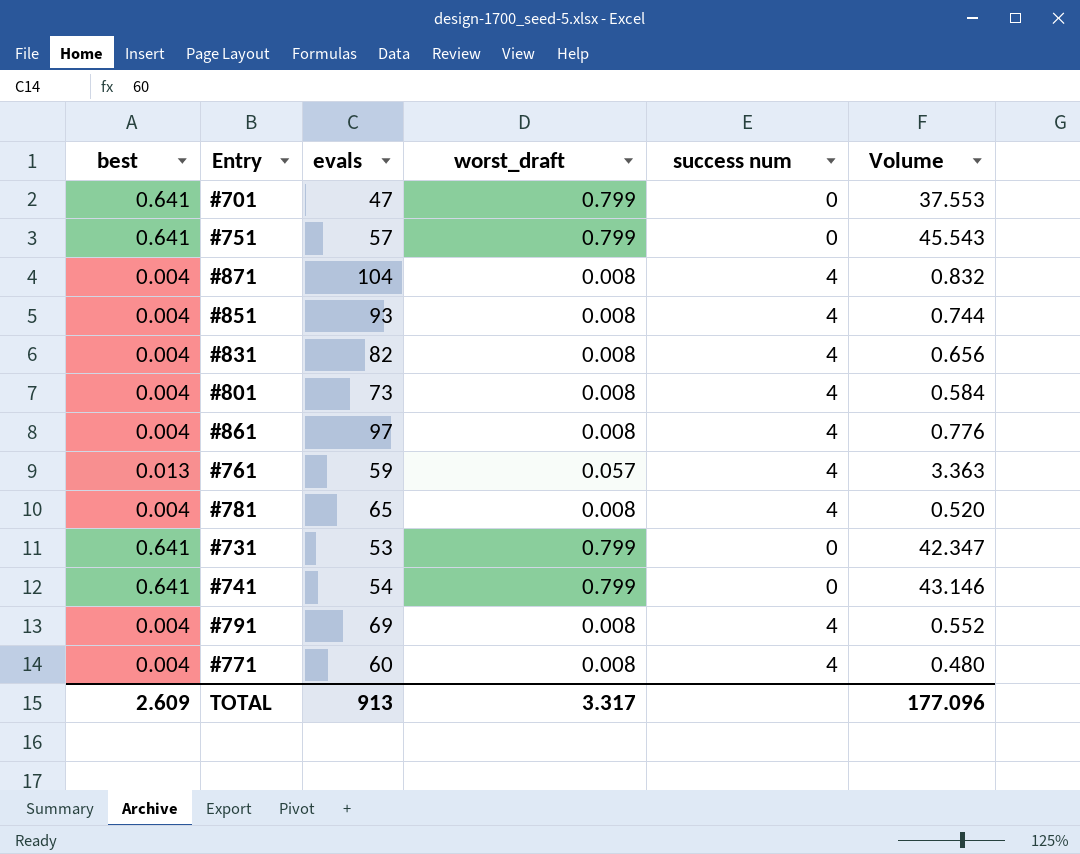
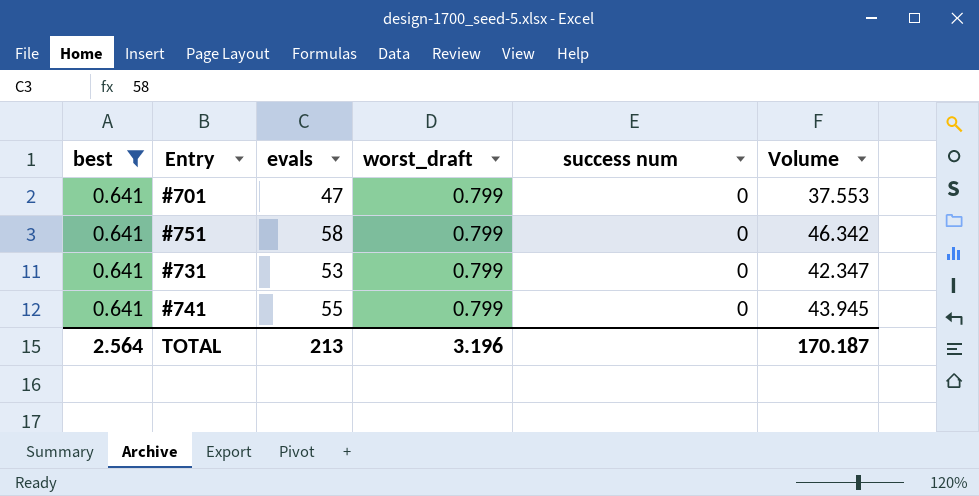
filter: none -> best = 0.641
#751 | evals: 57 -> 58
#751 | Volume: 45.543 -> 46.342
#741 | evals: 54 -> 55
#741 | Volume: 43.146 -> 43.945
TOTAL | best: 2.609 -> 2.564
TOTAL | evals: 913 -> 213
TOTAL | worst_draft: 3.317 -> 3.196
TOTAL | Volume: 177.096 -> 170.187

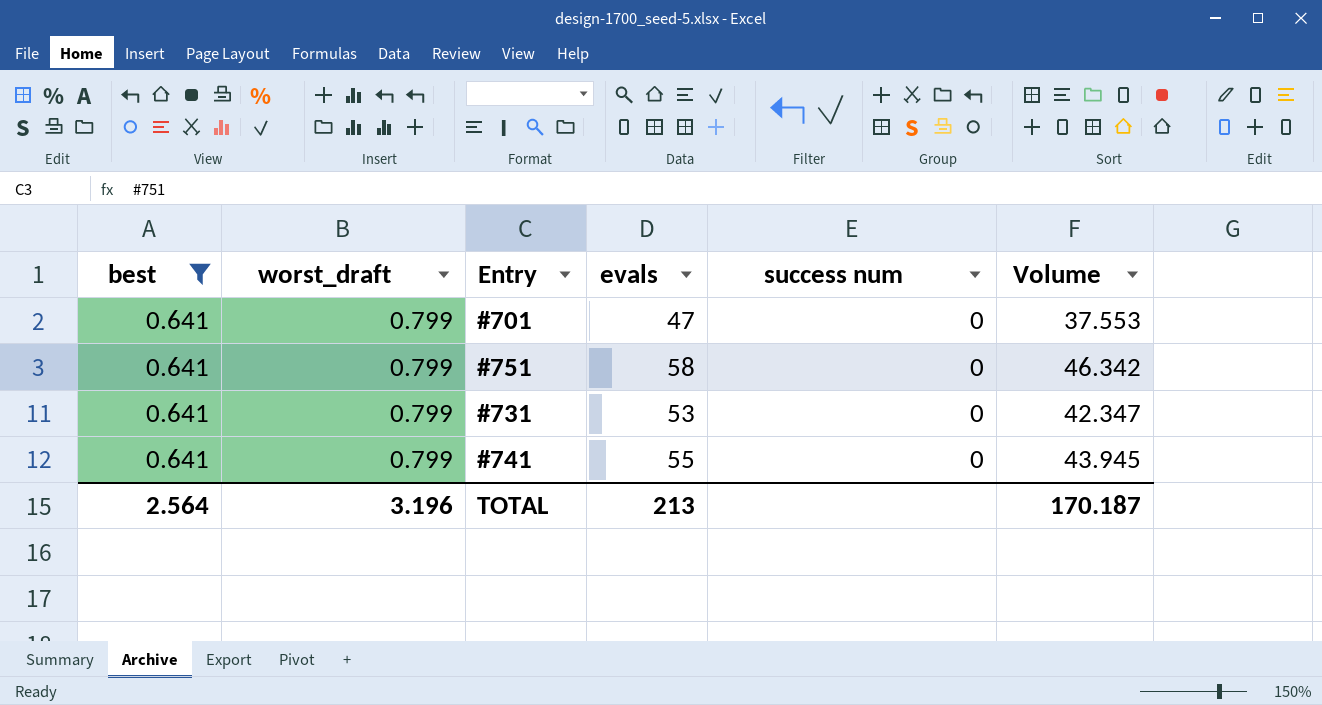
column worst_draft | position: 4 -> 2

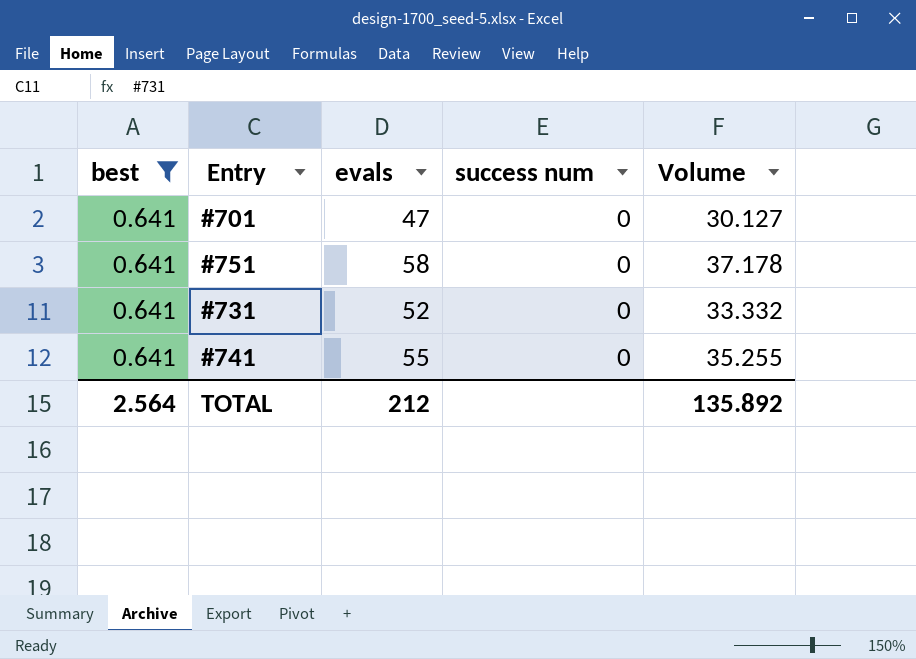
column worst_draft | position: 2 -> none
column Volume | formula: [worst_draft] * [evals] -> [best] * [evals]
#731 | evals: 53 -> 52
TOTAL | evals: 213 -> 212
TOTAL | Volume: 170.187 -> 135.892

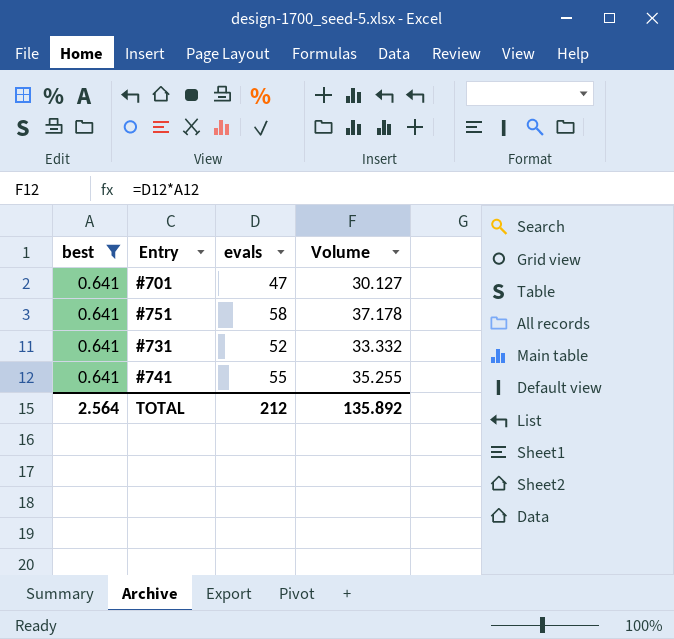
column success num | position: 4 -> none

